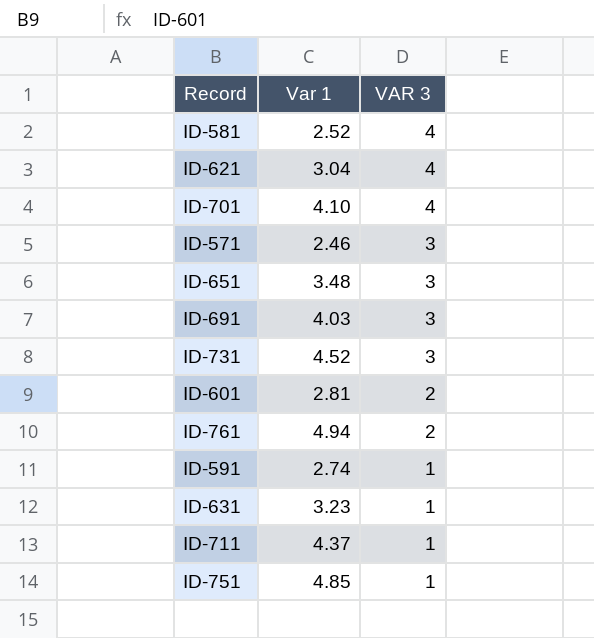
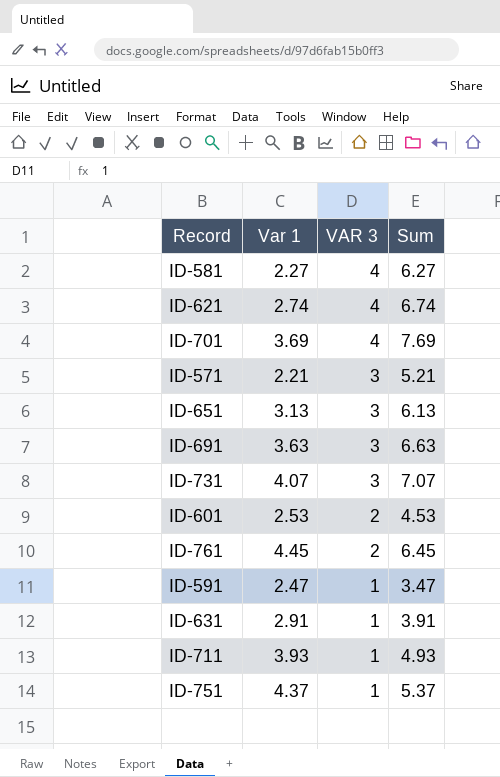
column Sum | formula: none -> [Var 1] + [VAR 3]
ID-581 | Var 1: 2.52 -> 2.27
ID-621 | Var 1: 3.04 -> 2.74
ID-701 | Var 1: 4.10 -> 3.69
ID-571 | Var 1: 2.46 -> 2.21
ID-651 | Var 1: 3.48 -> 3.13
ID-691 | Var 1: 4.03 -> 3.63
ID-731 | Var 1: 4.52 -> 4.07
ID-601 | Var 1: 2.81 -> 2.53
ID-761 | Var 1: 4.94 -> 4.45
ID-591 | Var 1: 2.74 -> 2.47
ID-631 | Var 1: 3.23 -> 2.91
ID-711 | Var 1: 4.37 -> 3.93
ID-751 | Var 1: 4.85 -> 4.37

